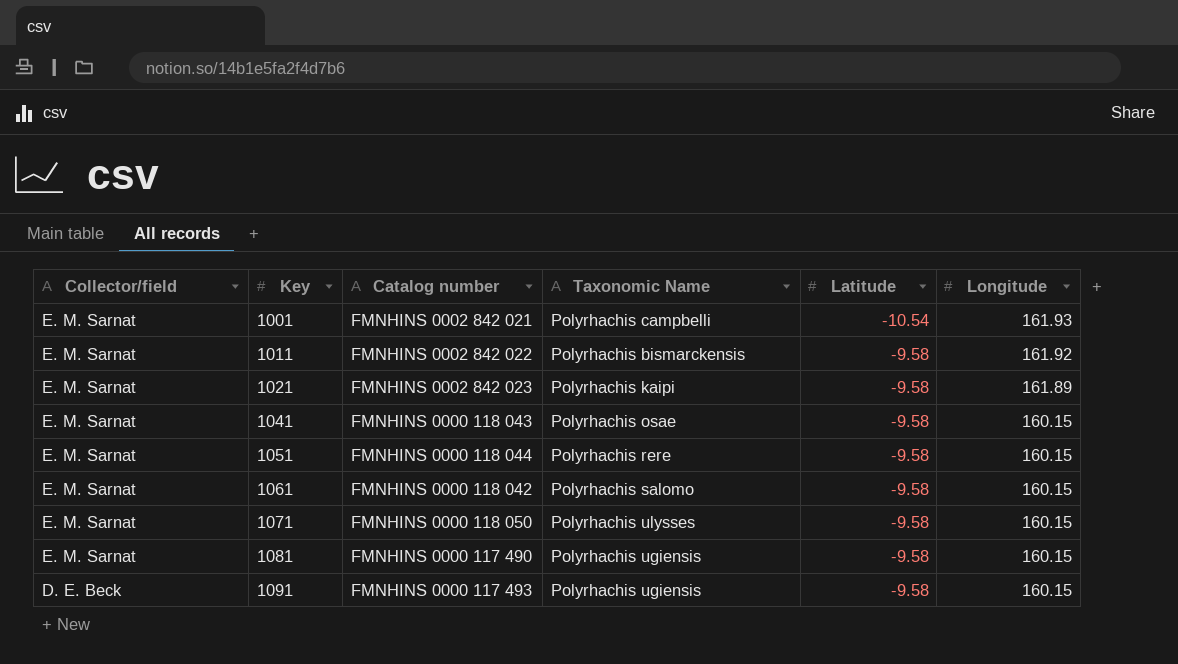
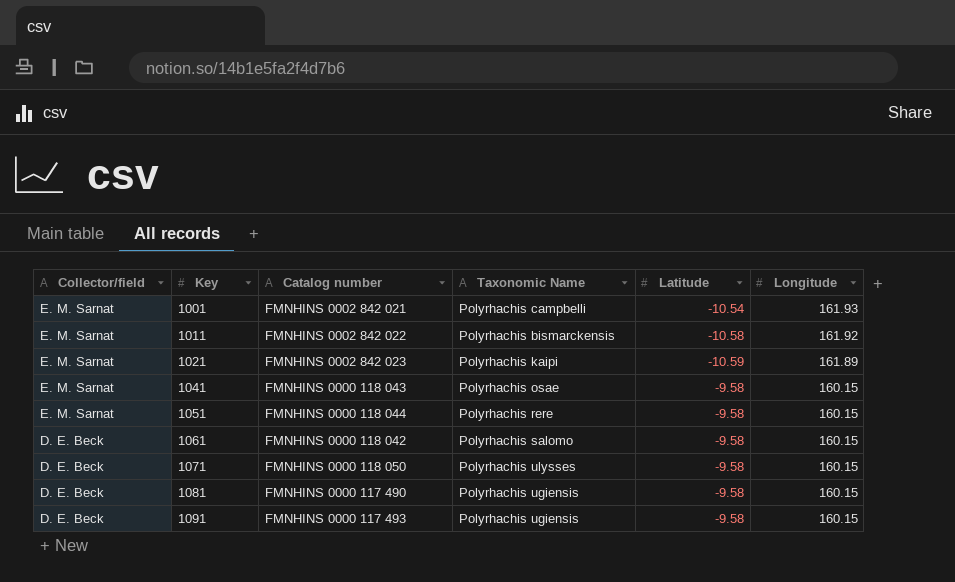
1011 | Latitude: -9.58 -> -10.58
1021 | Latitude: -9.58 -> -10.59
1061 | Collector/field: E. M. Sarnat -> D. E. Beck
1071 | Collector/field: E. M. Sarnat -> D. E. Beck
1081 | Collector/field: E. M. Sarnat -> D. E. Beck

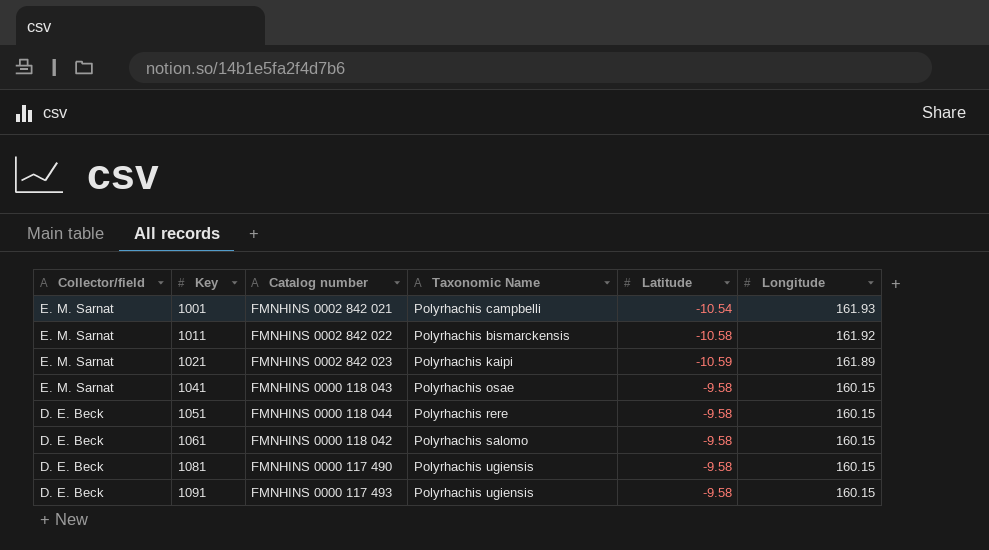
row 1071: D. E. Beck | FMNHINS 0000 118 050 | Polyrhachis ulysses | -9.58 | 160.15 -> none
1051 | Collector/field: E. M. Sarnat -> D. E. Beck

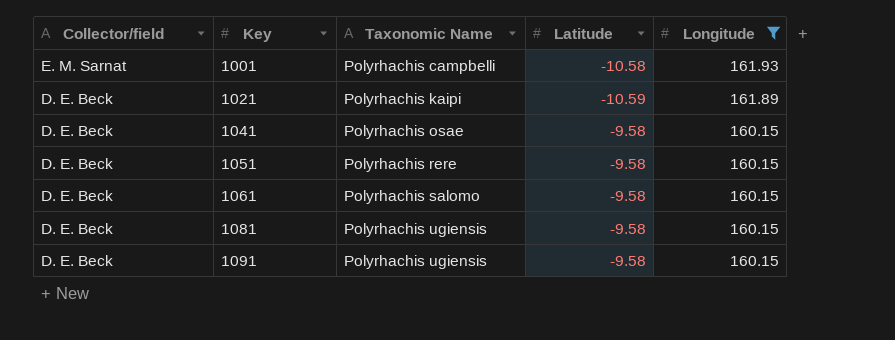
filter: none -> Longitude != 161.92
column Catalog number | position: 3 -> none
1001 | Latitude: -10.54 -> -10.58
1021 | Collector/field: E. M. Sarnat -> D. E. Beck
1041 | Collector/field: E. M. Sarnat -> D. E. Beck

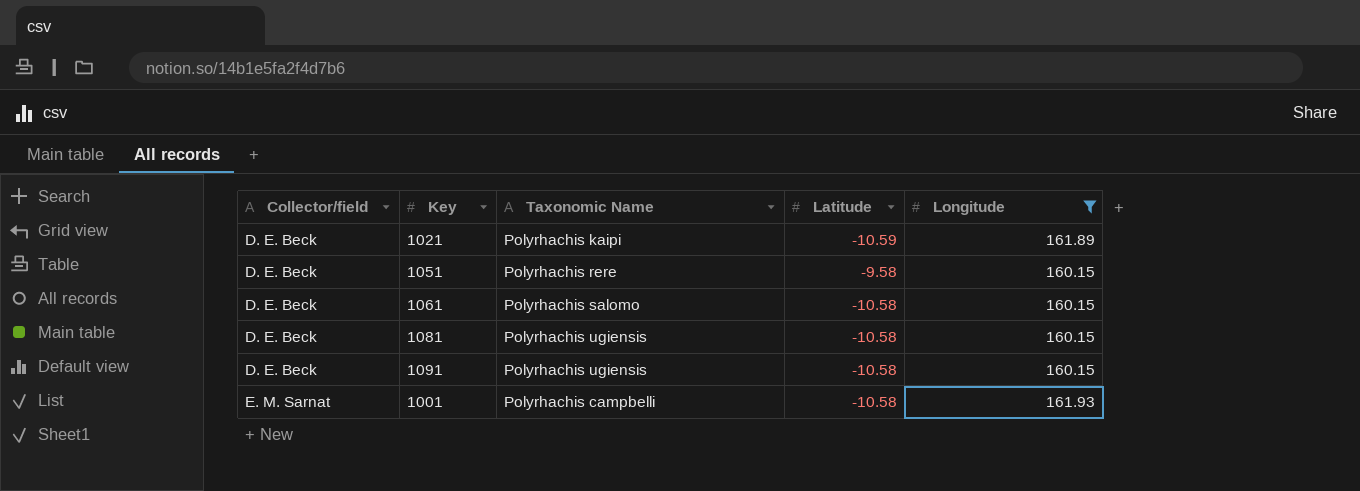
row order: Collector/field descending -> Collector/field ascending
row 1041: D. E. Beck | Polyrhachis osae | -9.58 | 160.15 -> none
1061 | Latitude: -9.58 -> -10.58
1081 | Latitude: -9.58 -> -10.58
1091 | Latitude: -9.58 -> -10.58

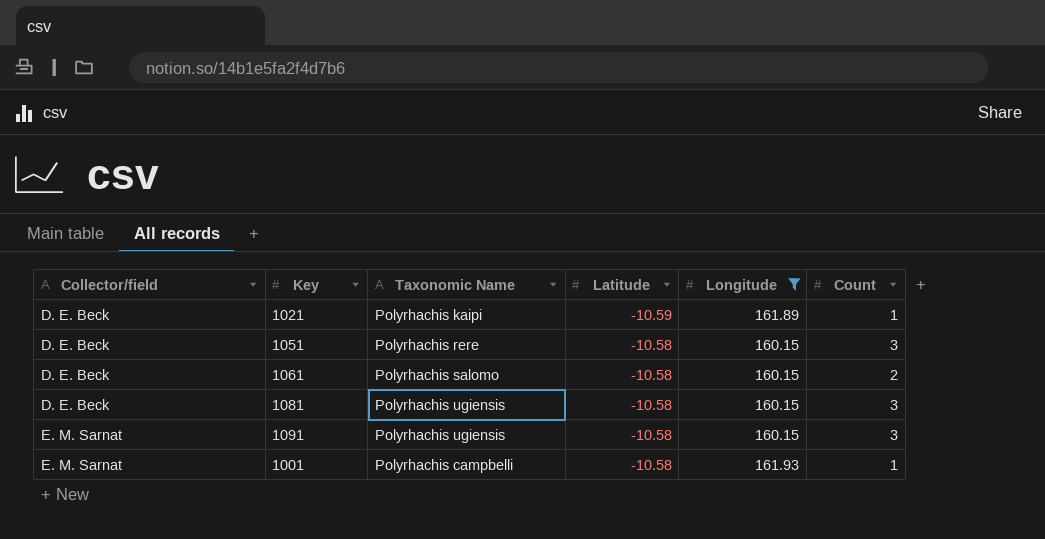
column Count | position: none -> 6
1051 | Latitude: -9.58 -> -10.58
1091 | Collector/field: D. E. Beck -> E. M. Sarnat

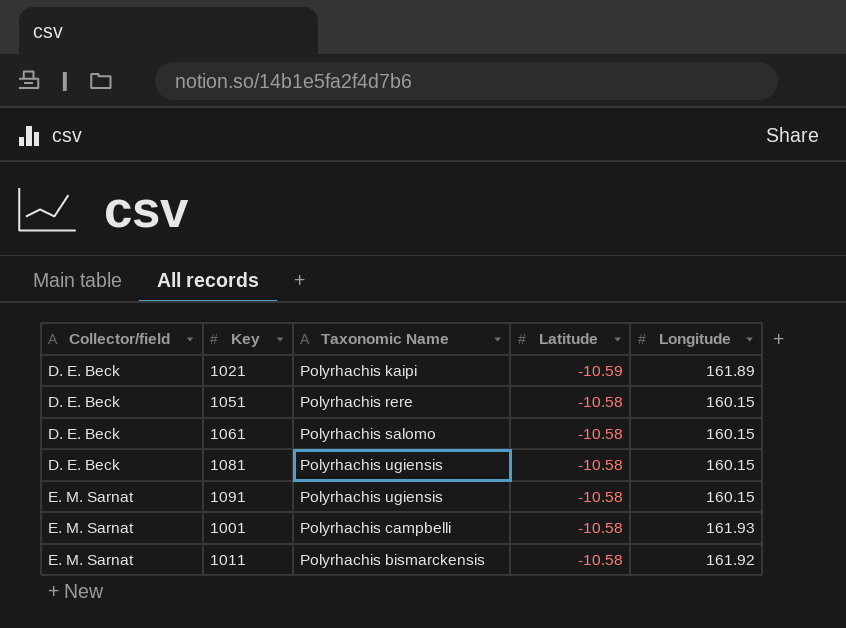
filter: Longitude != 161.92 -> none
column Count | position: 6 -> none

